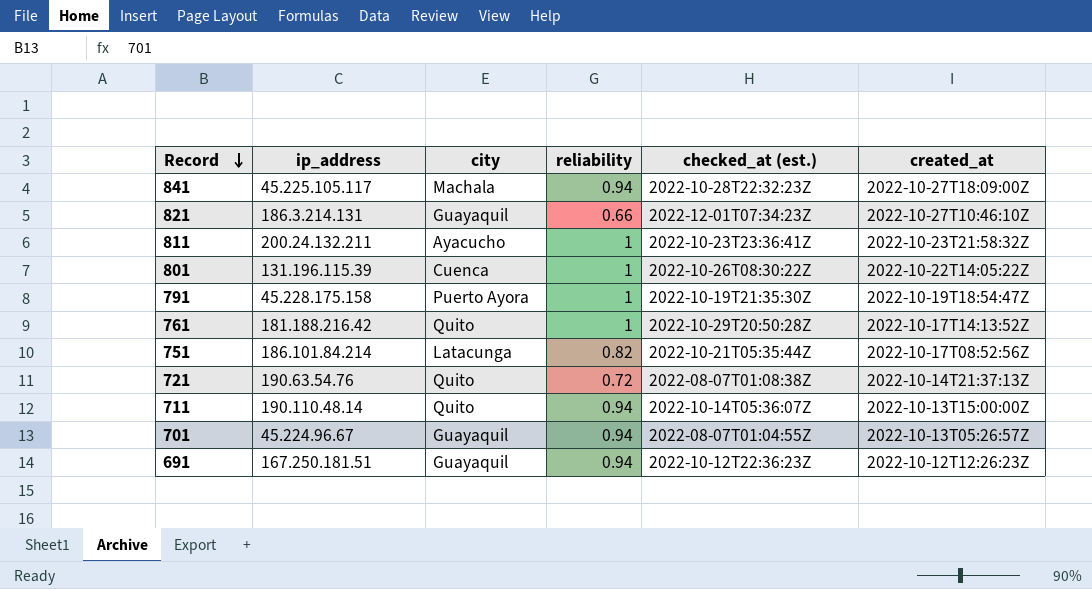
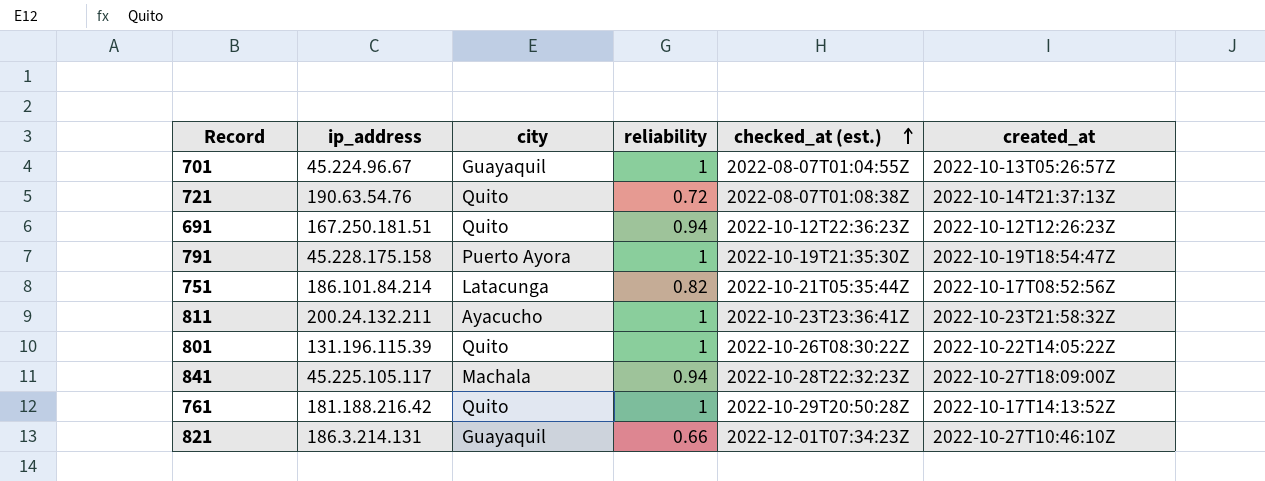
row order: Record descending -> checked_at (est.) ascending
row 711: 190.110.48.14 | Quito | 0.94 | 2022-10-14T05:36:07Z | 2022-10-13T15:00:00Z -> none
701 | reliability: 0.94 -> 1
691 | city: Guayaquil -> Quito
801 | city: Cuenca -> Quito

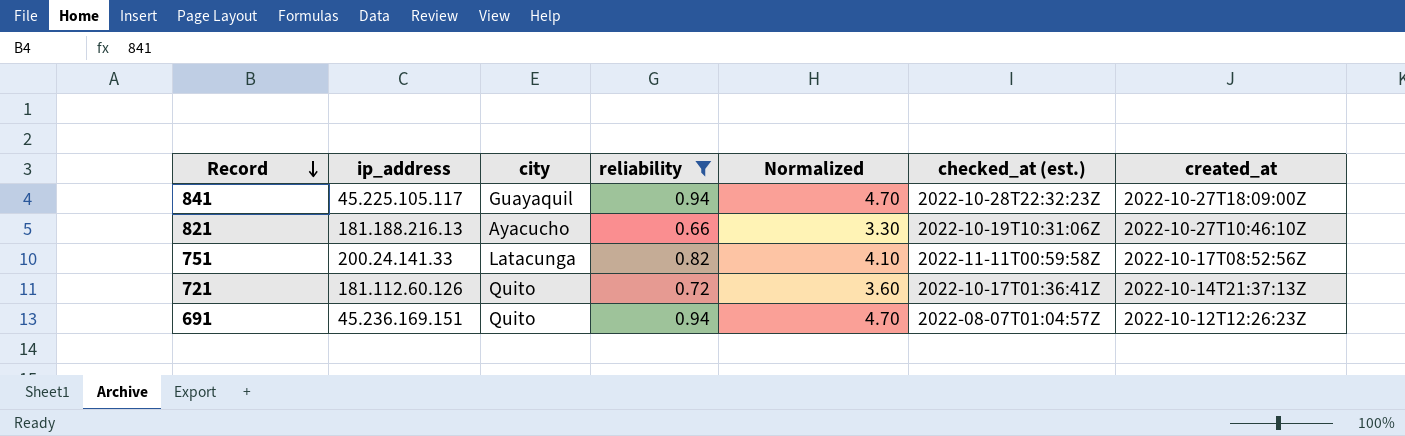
filter: none -> reliability != 1
row order: checked_at (est.) ascending -> Record descending
column Normalized | formula: none -> [reliability] * 5
841 | city: Machala -> Guayaquil
821 | ip_address: 186.3.214.131 -> 181.188.216.13
821 | city: Guayaquil -> Ayacucho
821 | checked_at (est.): 2022-12-01T07:34:23Z -> 2022-10-19T10:31:06Z
751 | ip_address: 186.101.84.214 -> 200.24.141.33
751 | checked_at (est.): 2022-10-21T05:35:44Z -> 2022-11-11T00:59:58Z
721 | ip_address: 190.63.54.76 -> 181.112.60.126
721 | checked_at (est.): 2022-08-07T01:08:38Z -> 2022-10-17T01:36:41Z
691 | ip_address: 167.250.181.51 -> 45.236.169.151
691 | checked_at (est.): 2022-10-12T22:36:23Z -> 2022-08-07T01:04:57Z

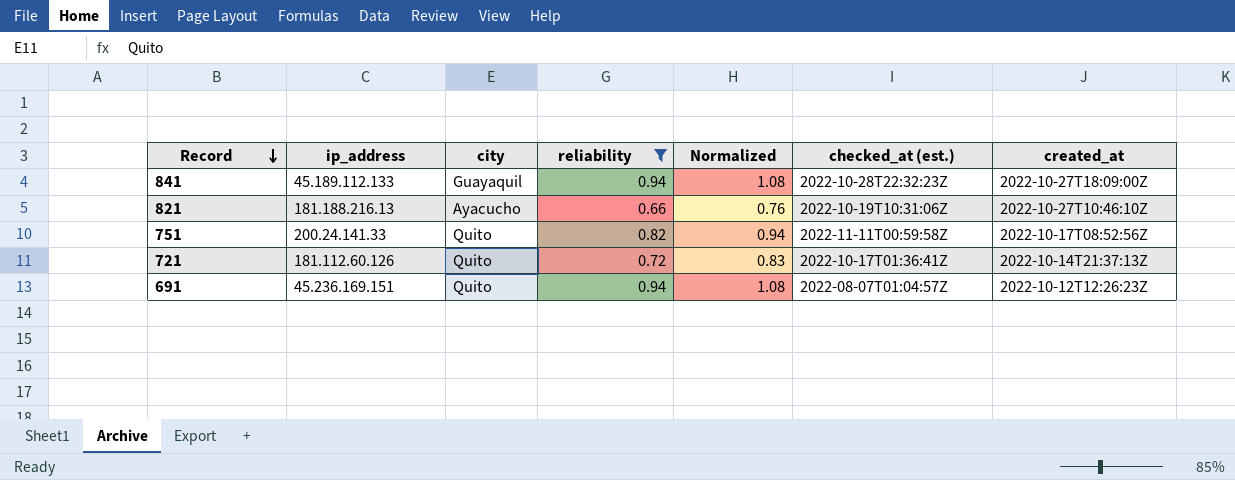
column Normalized | formula: [reliability] * 5 -> [reliability] * 1.15
841 | ip_address: 45.225.105.117 -> 45.189.112.133
751 | city: Latacunga -> Quito

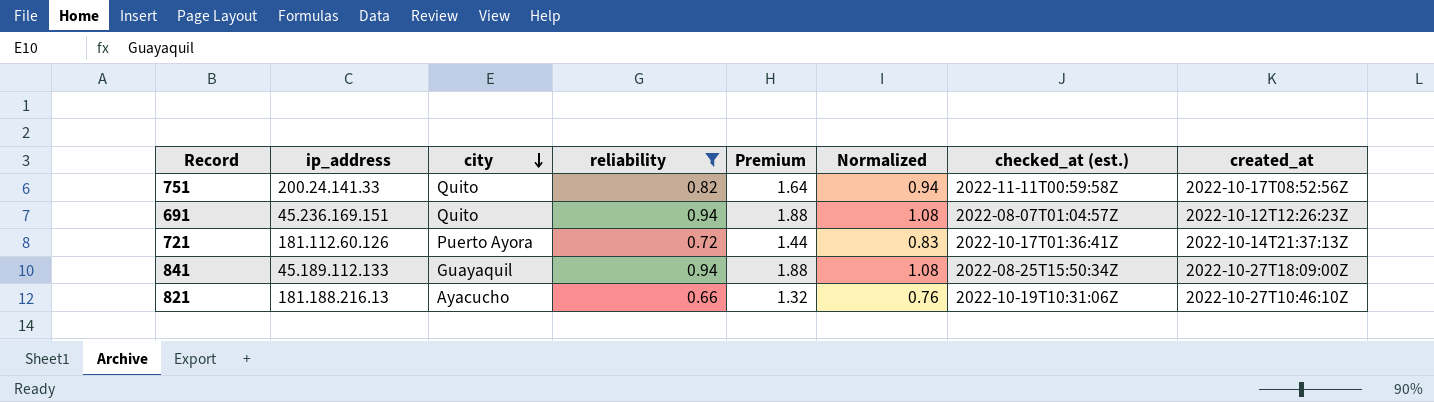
row order: Record descending -> city descending
column Premium | formula: none -> [reliability] * 2
721 | city: Quito -> Puerto Ayora
841 | checked_at (est.): 2022-10-28T22:32:23Z -> 2022-08-25T15:50:34Z

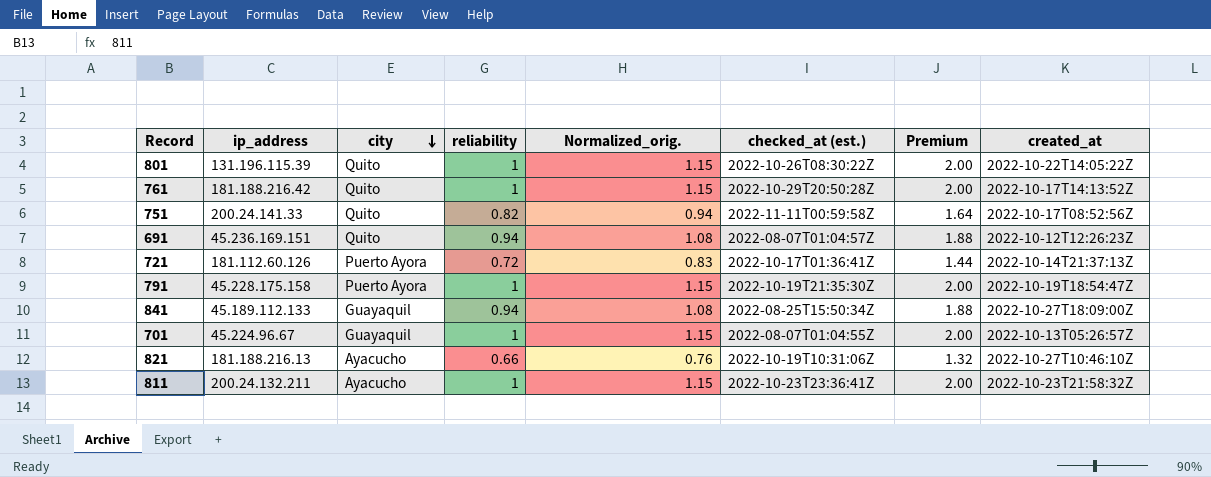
filter: reliability != 1 -> none
column name: Normalized -> Normalized_orig.
column Premium | position: 5 -> 7

